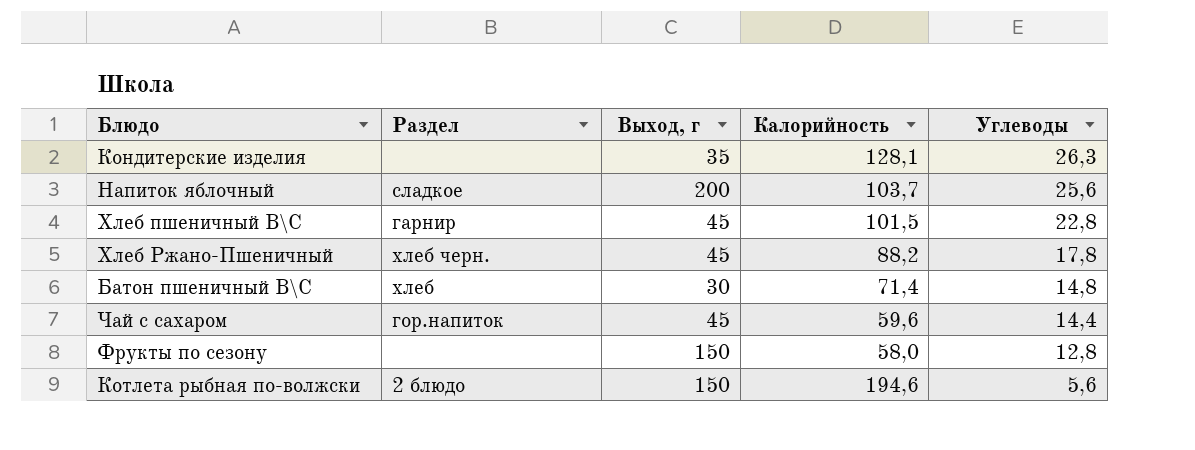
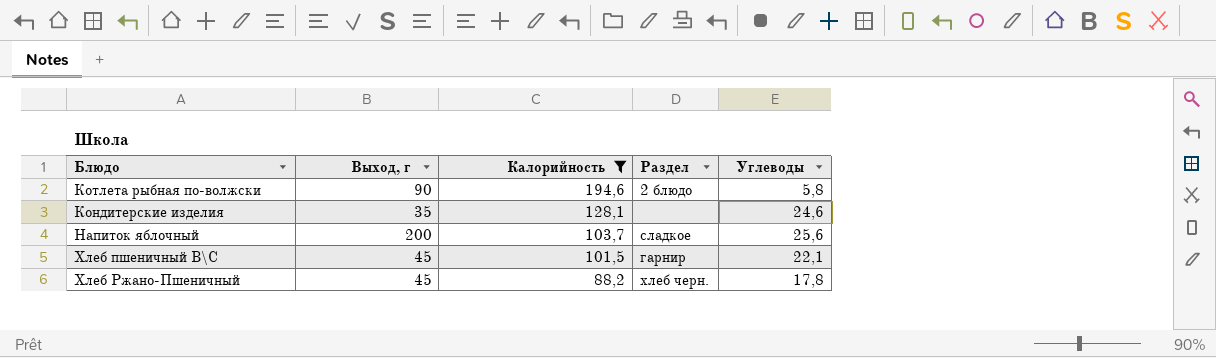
filter: none -> Калорийность >= 88,2
row order: Углеводы descending -> Калорийность descending
column Раздел | position: 2 -> 4
Котлета рыбная по-волжски | Выход, г: 150 -> 90
Котлета рыбная по-волжски | Углеводы: 5,6 -> 5,8
Кондитерские изделия | Углеводы: 26,3 -> 24,6
Хлеб пшеничный В\С | Углеводы: 22,8 -> 22,1

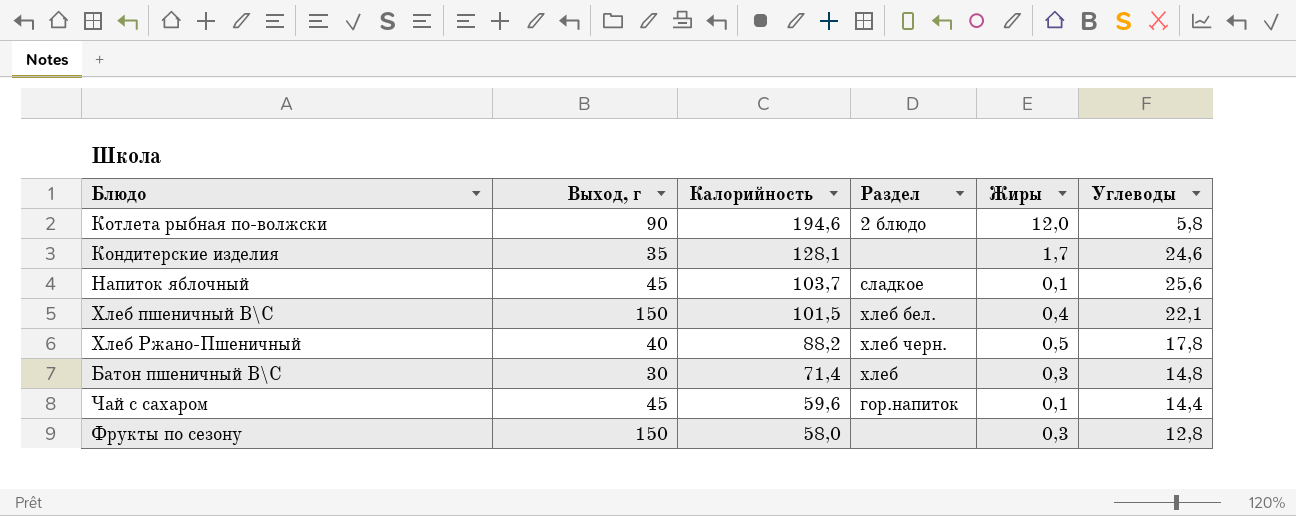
filter: Калорийность >= 88,2 -> none
column Жиры | position: none -> 5
Напиток яблочный | Выход, г: 200 -> 45
Хлеб пшеничный В\С | Выход, г: 45 -> 150
Хлеб пшеничный В\С | Раздел: гарнир -> хлеб бел.
Хлеб Ржано-Пшеничный | Выход, г: 45 -> 40

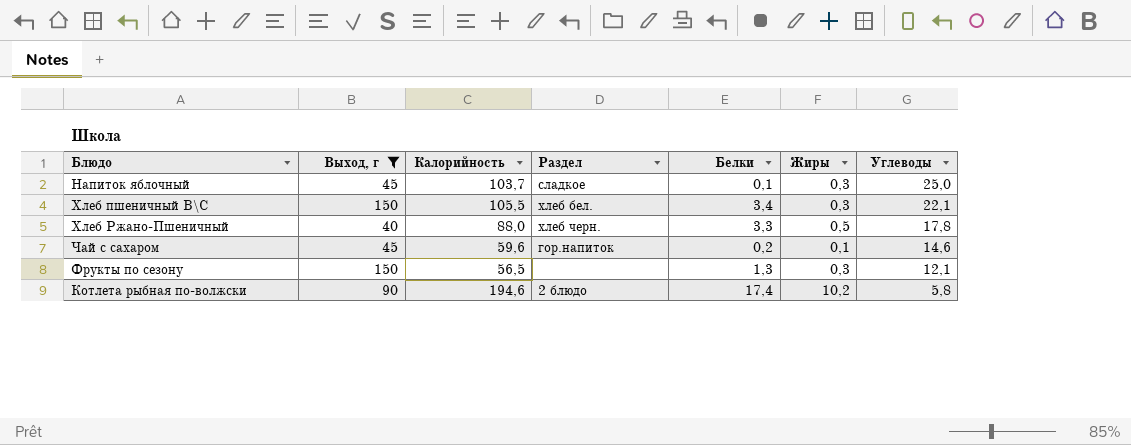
filter: none -> Выход, г >= 40
row order: Калорийность descending -> Углеводы descending
column Белки | position: none -> 5
Напиток яблочный | Жиры: 0,1 -> 0,3
Напиток яблочный | Углеводы: 25,6 -> 25,0
Хлеб пшеничный В\С | Калорийность: 101,5 -> 105,5
Хлеб пшеничный В\С | Жиры: 0,4 -> 0,3
Хлеб Ржано-Пшеничный | Калорийность: 88,2 -> 88,0
Чай с сахаром | Углеводы: 14,4 -> 14,6
Фрукты по сезону | Калорийность: 58,0 -> 56,5
Фрукты по сезону | Углеводы: 12,8 -> 12,1
Котлета рыбная по-волжски | Жиры: 12,0 -> 10,2

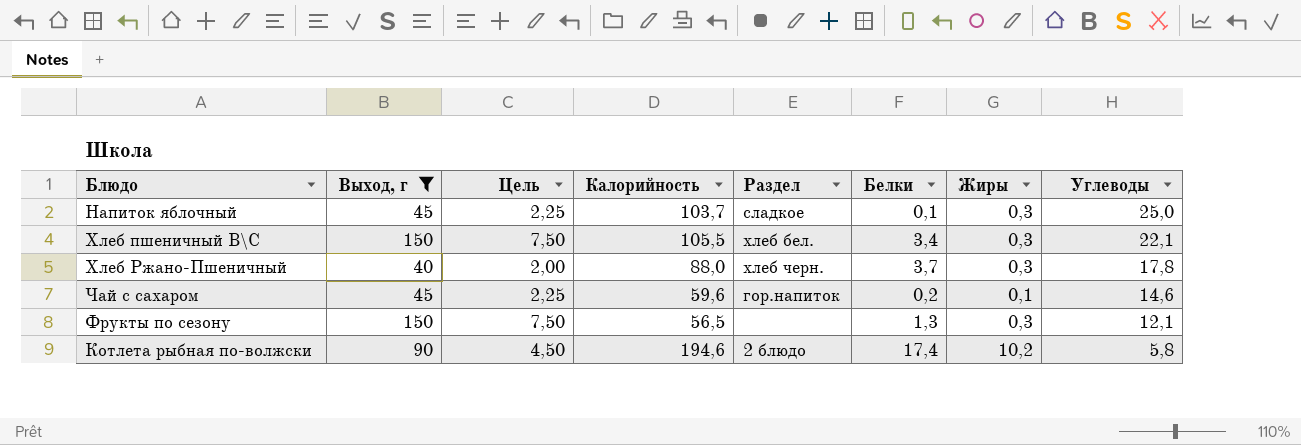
column Цель | formula: none -> [Выход, г] * 0,05
Хлеб Ржано-Пшеничный | Белки: 3,3 -> 3,7
Хлеб Ржано-Пшеничный | Жиры: 0,5 -> 0,3

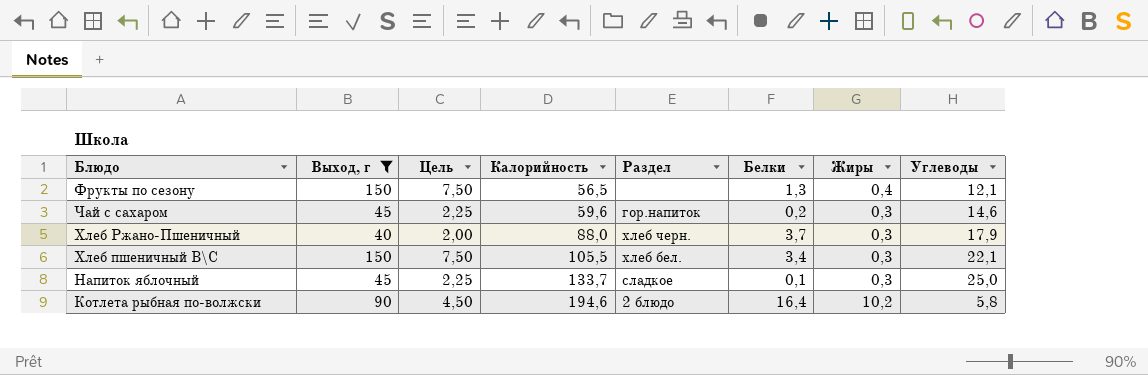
row order: Углеводы descending -> Калорийность ascending
Фрукты по сезону | Жиры: 0,3 -> 0,4
Чай с сахаром | Жиры: 0,1 -> 0,3
Хлеб Ржано-Пшеничный | Углеводы: 17,8 -> 17,9
Напиток яблочный | Калорийность: 103,7 -> 133,7
Котлета рыбная по-волжски | Белки: 17,4 -> 16,4

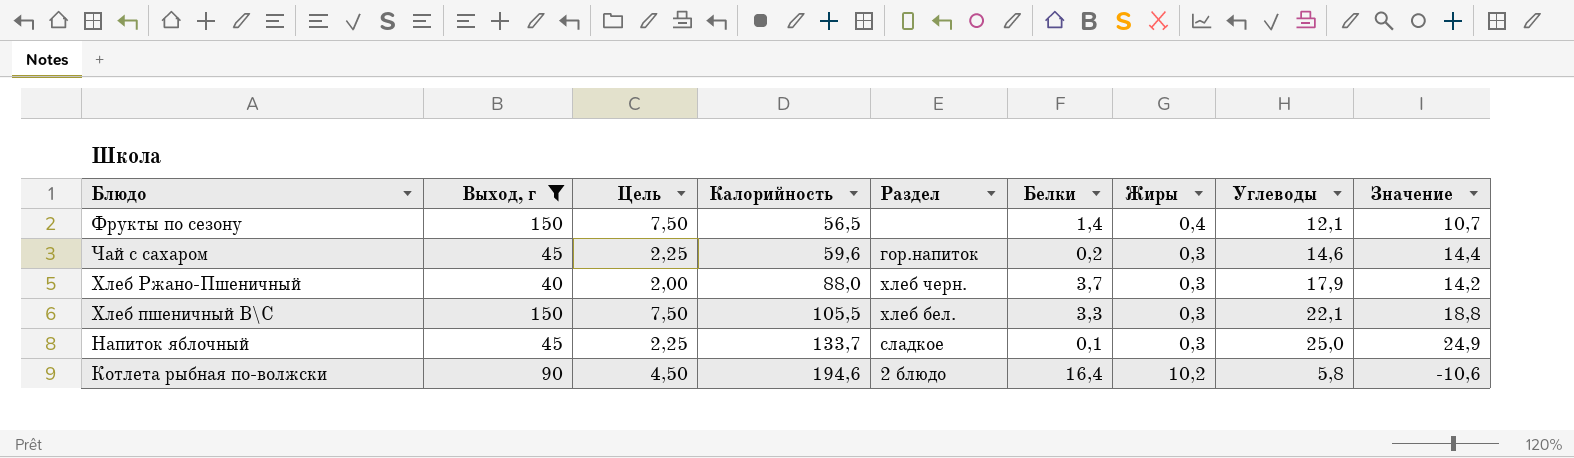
column Значение | formula: none -> [Углеводы] - [Белки]
Фрукты по сезону | Белки: 1,3 -> 1,4
Хлеб пшеничный В\С | Белки: 3,4 -> 3,3

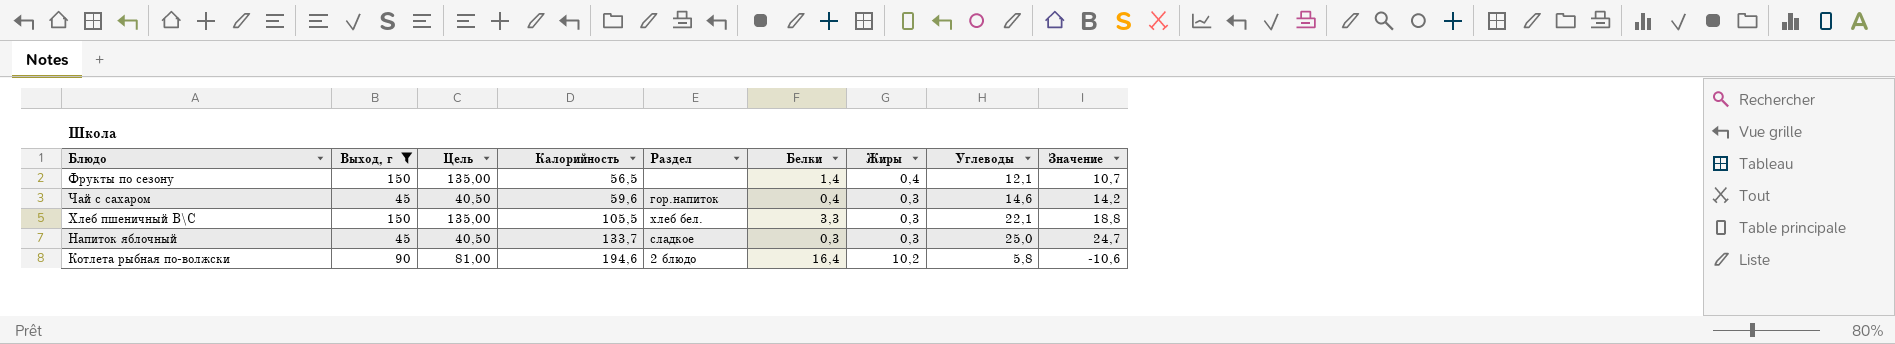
column Цель | formula: [Выход, г] * 0,05 -> [Выход, г] * 0,9
row Хлеб Ржано-Пшеничный: 40 | 2,00 | 88,0 | хлеб черн. | 3,7 | 0,3 | 17,9 | 14,2 -> none
Чай с сахаром | Белки: 0,2 -> 0,4
Чай с сахаром | Значение: 14,4 -> 14,2
Напиток яблочный | Белки: 0,1 -> 0,3
Напиток яблочный | Значение: 24,9 -> 24,7

